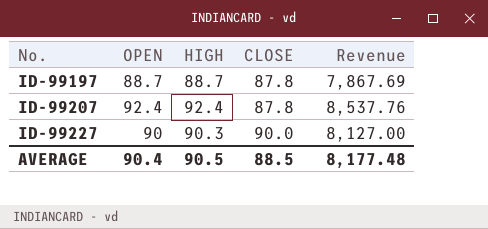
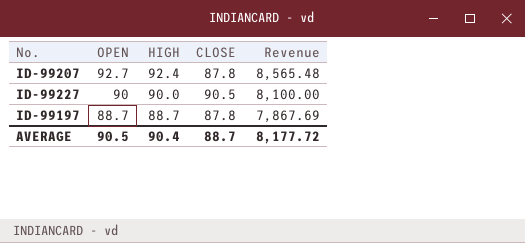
row order: No. ascending -> OPEN descending
ID-99207 | OPEN: 92.4 -> 92.7
ID-99207 | Revenue: 8,537.76 -> 8,565.48
ID-99227 | HIGH: 90.3 -> 90.0
ID-99227 | CLOSE: 90.0 -> 90.5
ID-99227 | Revenue: 8,127.00 -> 8,100.00
AVERAGE | OPEN: 90.4 -> 90.5
AVERAGE | HIGH: 90.5 -> 90.4
AVERAGE | CLOSE: 88.5 -> 88.7
AVERAGE | Revenue: 8,177.48 -> 8,177.72

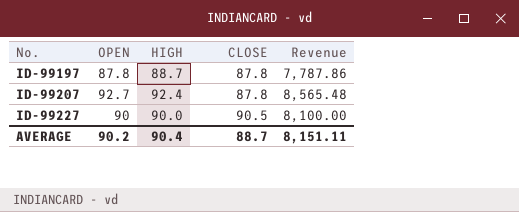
row order: OPEN descending -> No. ascending
ID-99197 | OPEN: 88.7 -> 87.8
ID-99197 | Revenue: 7,867.69 -> 7,787.86
AVERAGE | OPEN: 90.5 -> 90.2
AVERAGE | Revenue: 8,177.72 -> 8,151.11

